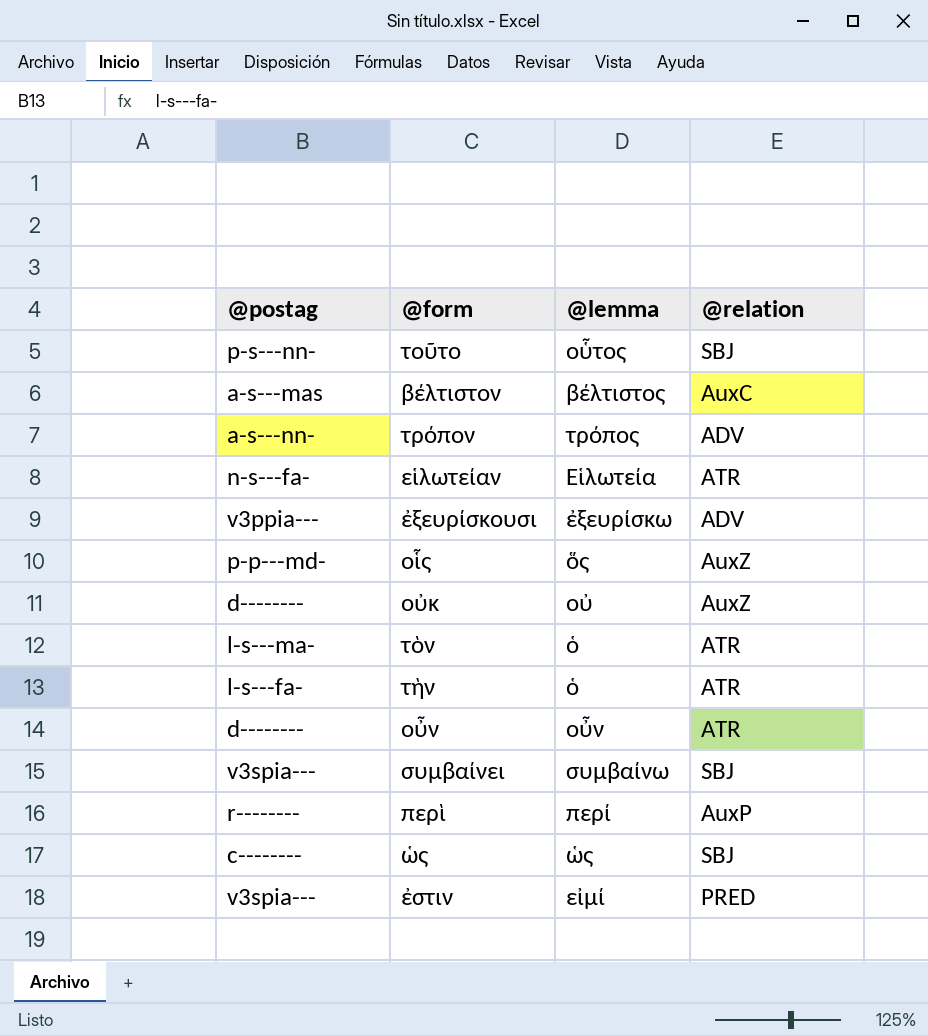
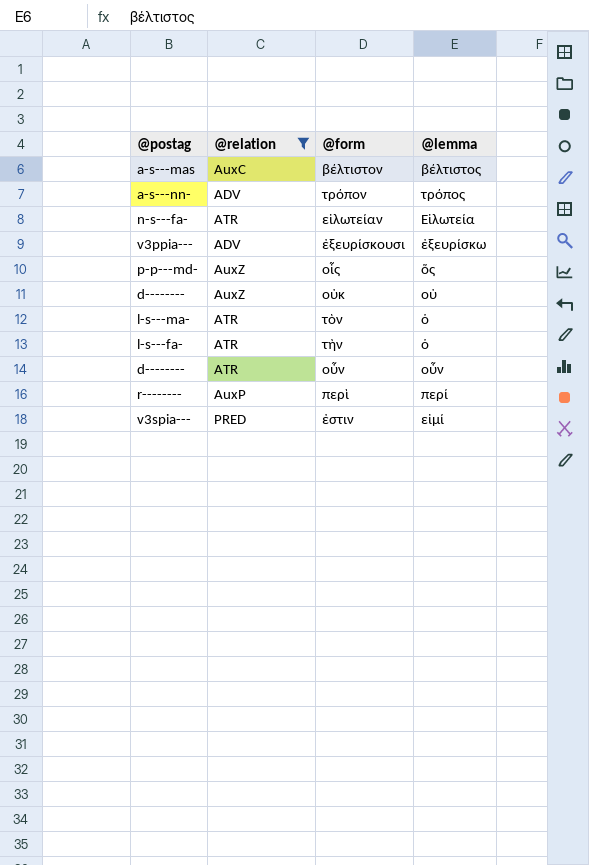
filter: none -> @relation != SBJ
column @relation | position: 4 -> 2

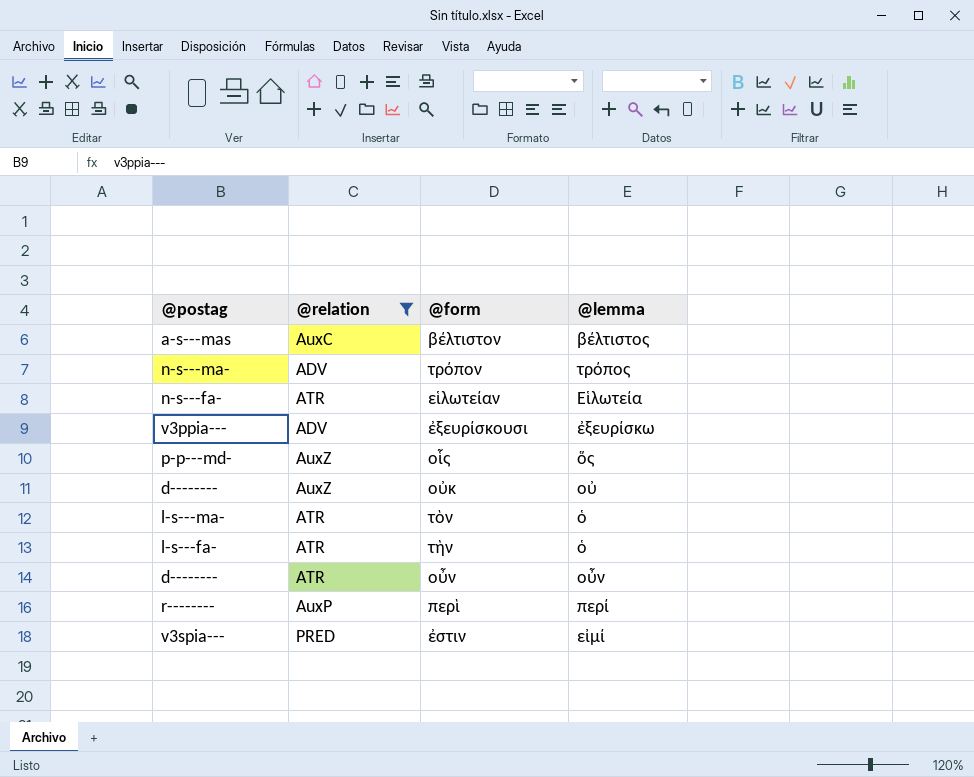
τρόπον | @postag: a-s---nn- -> n-s---ma-

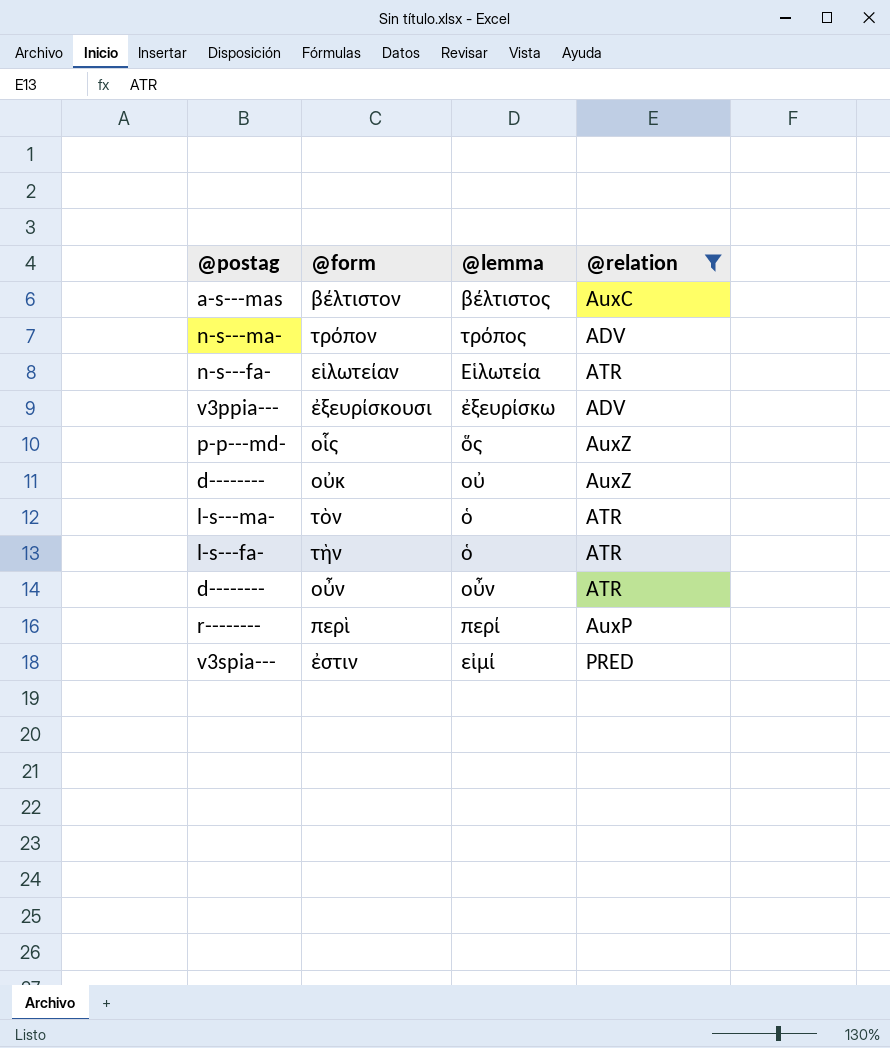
column @relation | position: 2 -> 4

